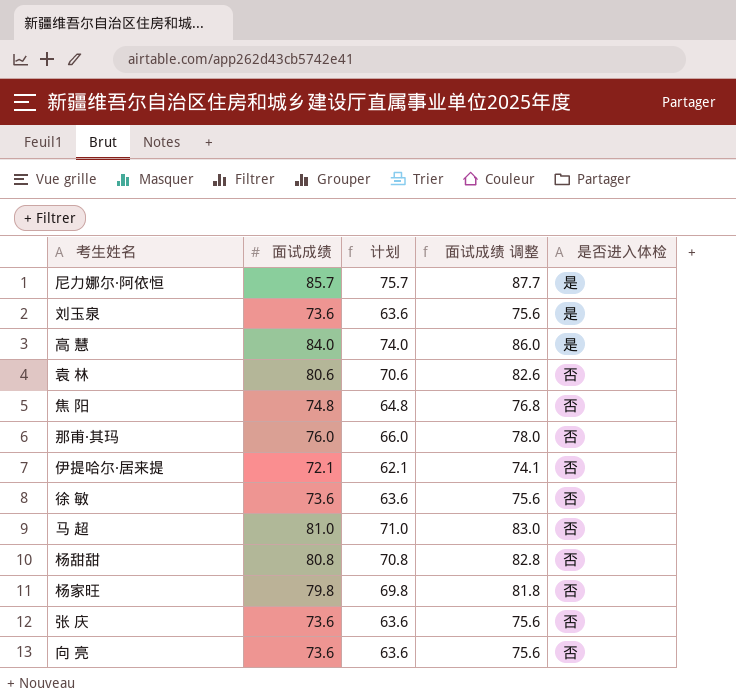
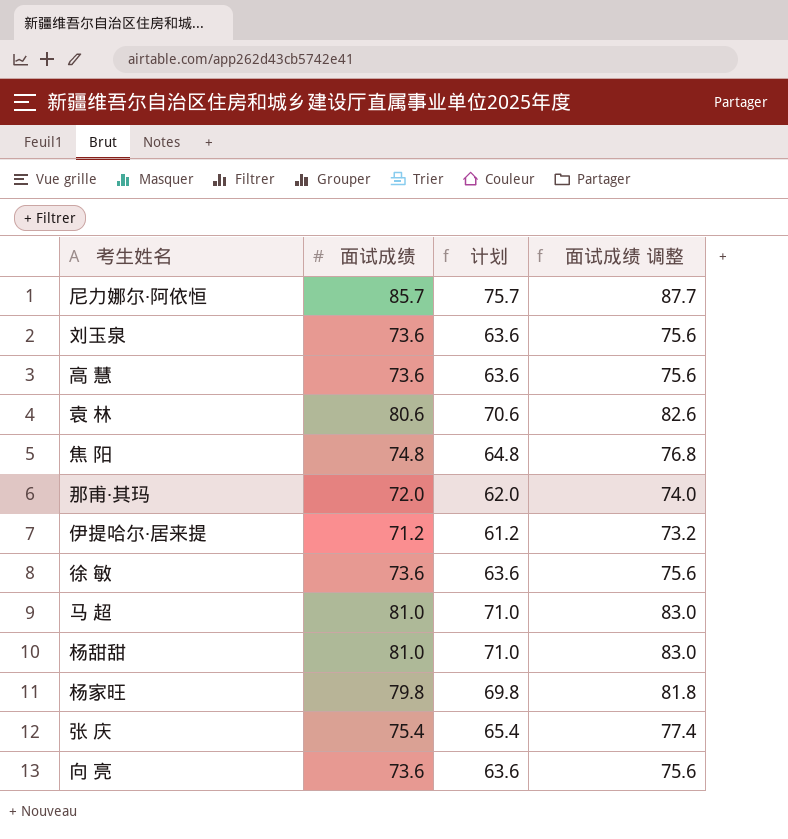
column 是否进入体检 | position: 5 -> none
高 慧 | 面试成绩: 84.0 -> 73.6
高 慧 | 计划: 74.0 -> 63.6
高 慧 | 面试成绩 调整: 86.0 -> 75.6
那甫·其玛 | 面试成绩: 76.0 -> 72.0
那甫·其玛 | 计划: 66.0 -> 62.0
那甫·其玛 | 面试成绩 调整: 78.0 -> 74.0
伊提哈尔·居来提 | 面试成绩: 72.1 -> 71.2
伊提哈尔·居来提 | 计划: 62.1 -> 61.2
伊提哈尔·居来提 | 面试成绩 调整: 74.1 -> 73.2
杨甜甜 | 面试成绩: 80.8 -> 81.0
杨甜甜 | 计划: 70.8 -> 71.0
杨甜甜 | 面试成绩 调整: 82.8 -> 83.0
张 庆 | 面试成绩: 73.6 -> 75.4
张 庆 | 计划: 63.6 -> 65.4
张 庆 | 面试成绩 调整: 75.6 -> 77.4

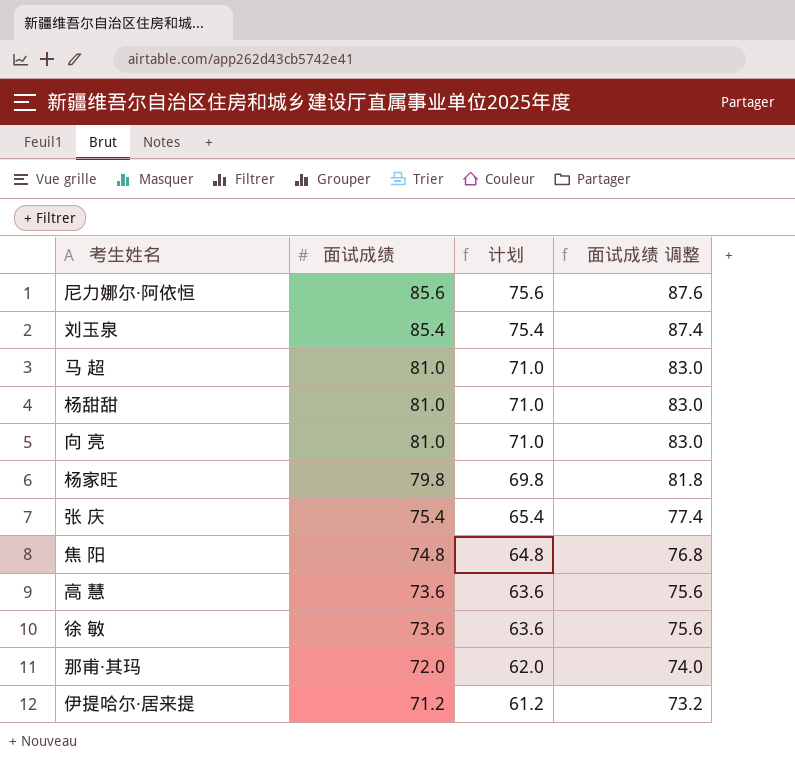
row order: none -> 面试成绩 descending
row 袁 林: 80.6 | 70.6 | 82.6 -> none
尼力娜尔·阿依恒 | 面试成绩: 85.7 -> 85.6
尼力娜尔·阿依恒 | 计划: 75.7 -> 75.6
尼力娜尔·阿依恒 | 面试成绩 调整: 87.7 -> 87.6
刘玉泉 | 面试成绩: 73.6 -> 85.4
刘玉泉 | 计划: 63.6 -> 75.4
刘玉泉 | 面试成绩 调整: 75.6 -> 87.4
向 亮 | 面试成绩: 73.6 -> 81.0
向 亮 | 计划: 63.6 -> 71.0
向 亮 | 面试成绩 调整: 75.6 -> 83.0

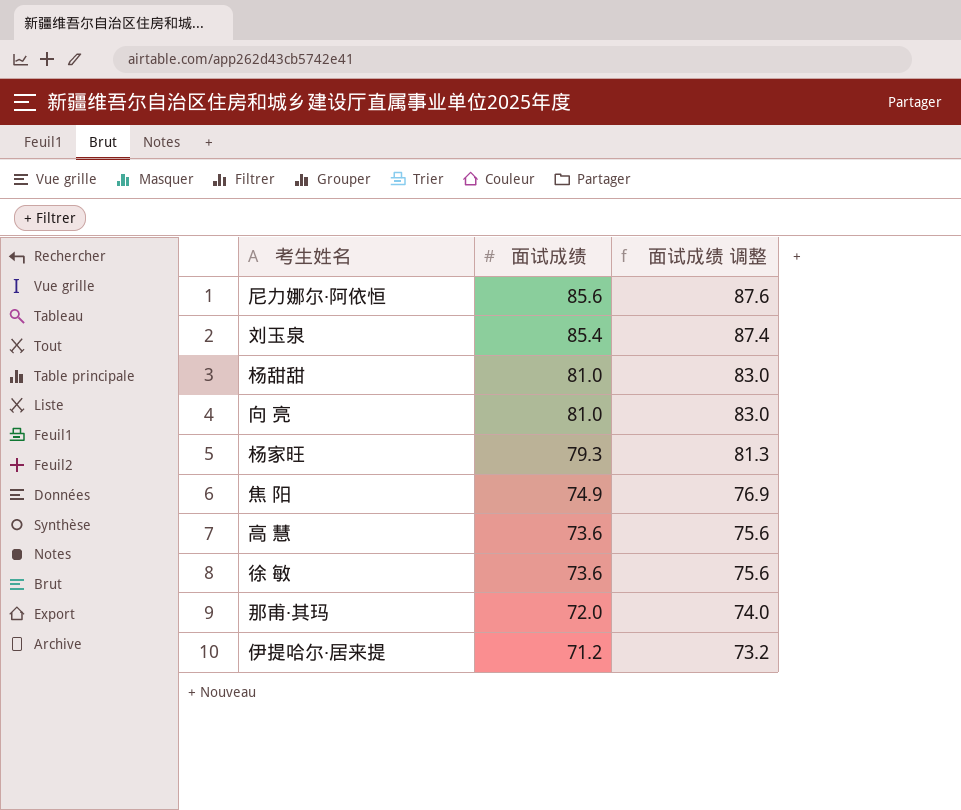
column 计划 | formula: [面试成绩] - 10 -> none
row 马 超: 81.0 | 71.0 | 83.0 -> none
row 张 庆: 75.4 | 65.4 | 77.4 -> none
杨家旺 | 面试成绩: 79.8 -> 79.3
杨家旺 | 面试成绩 调整: 81.8 -> 81.3
焦 阳 | 面试成绩: 74.8 -> 74.9
焦 阳 | 面试成绩 调整: 76.8 -> 76.9

